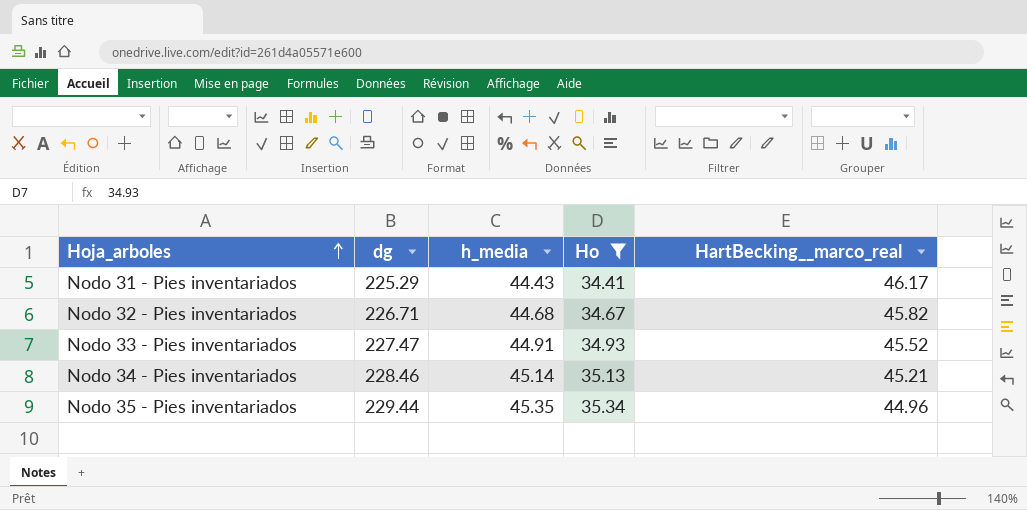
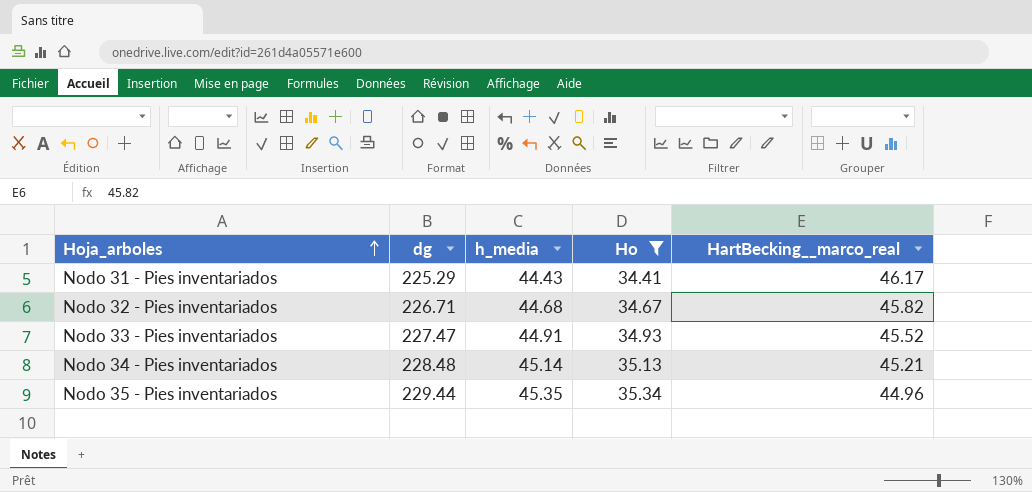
Nodo 34 - Pies inventariados | dg: 228.46 -> 228.48

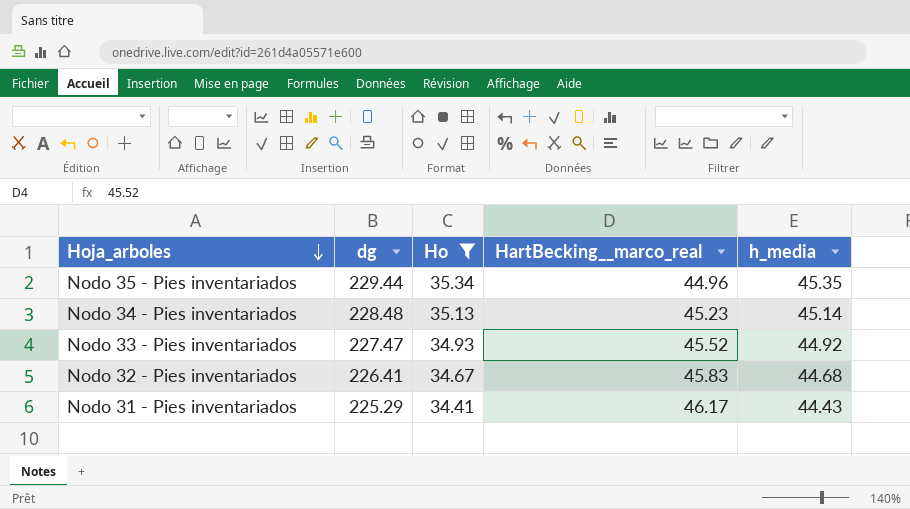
row order: Hoja_arboles ascending -> Hoja_arboles descending
column h_media | position: 3 -> 5
Nodo 34 - Pies inventariados | HartBecking__marco_real: 45.21 -> 45.23
Nodo 33 - Pies inventariados | h_media: 44.91 -> 44.92
Nodo 32 - Pies inventariados | dg: 226.71 -> 226.41
Nodo 32 - Pies inventariados | HartBecking__marco_real: 45.82 -> 45.83

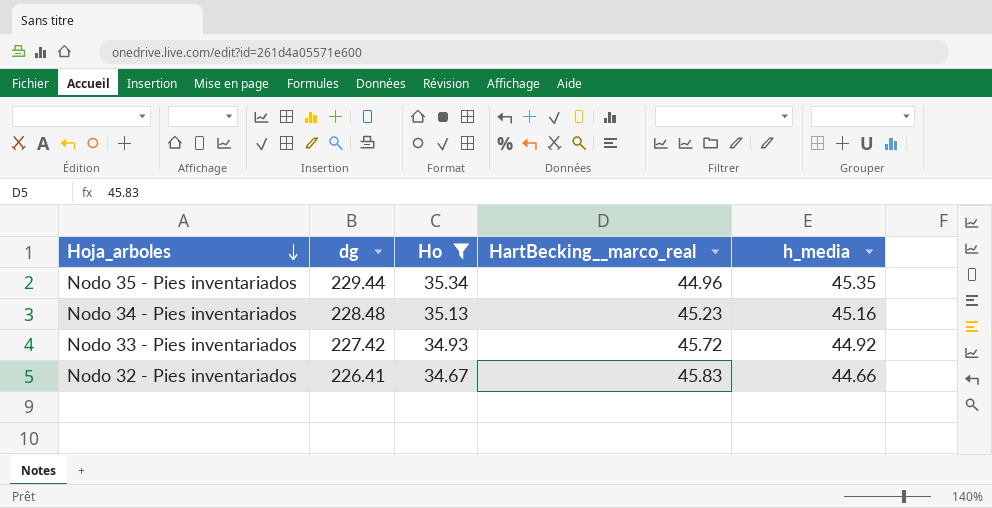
row Nodo 31 - Pies inventariados: 225.29 | 34.41 | 46.17 | 44.43 -> none
Nodo 34 - Pies inventariados | h_media: 45.14 -> 45.16
Nodo 33 - Pies inventariados | dg: 227.47 -> 227.42
Nodo 33 - Pies inventariados | HartBecking__marco_real: 45.52 -> 45.72
Nodo 32 - Pies inventariados | h_media: 44.68 -> 44.66

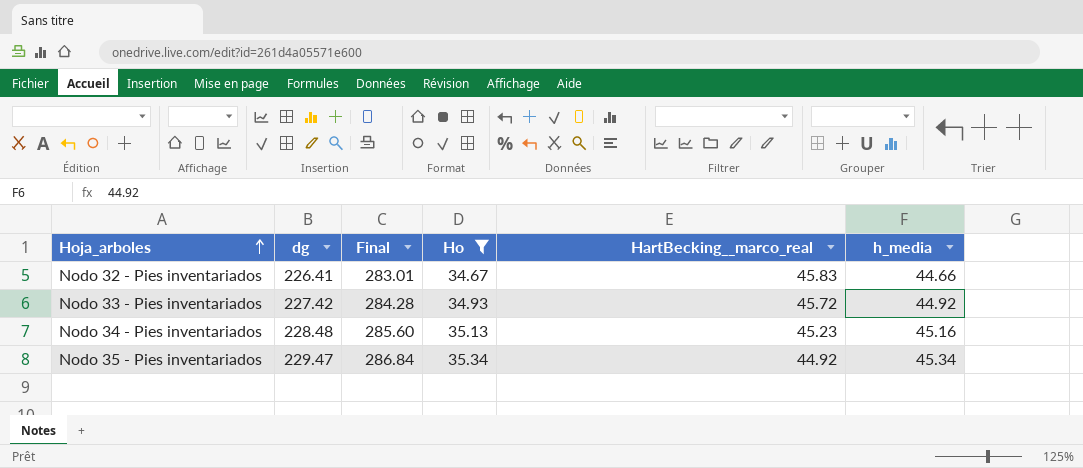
row order: Hoja_arboles descending -> Hoja_arboles ascending
column Final | formula: none -> [dg] * 1.25
Nodo 35 - Pies inventariados | dg: 229.44 -> 229.47
Nodo 35 - Pies inventariados | HartBecking__marco_real: 44.96 -> 44.92
Nodo 35 - Pies inventariados | h_media: 45.35 -> 45.34

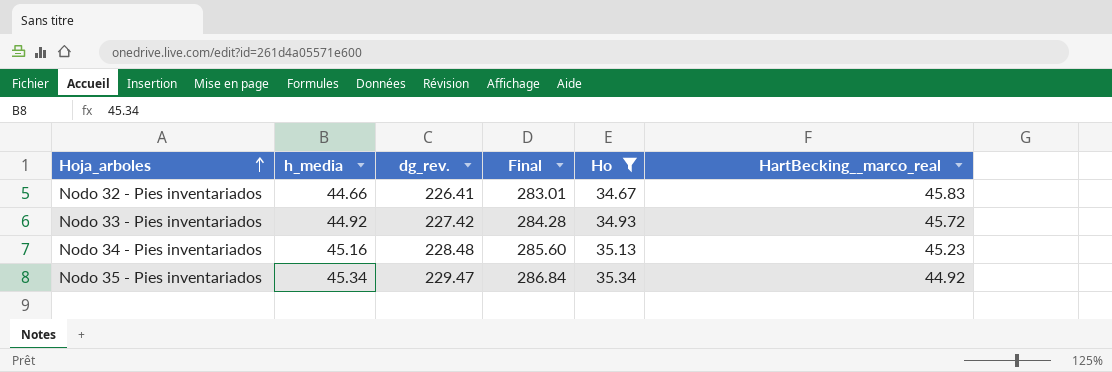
column h_media | position: 6 -> 2
column name: dg -> dg_rev.

